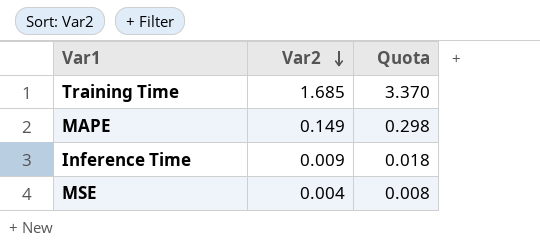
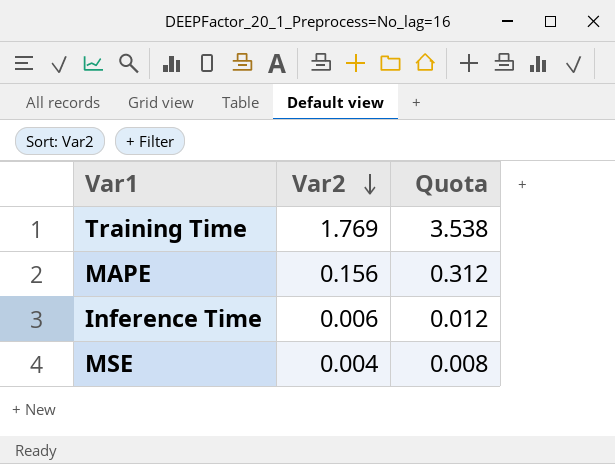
Training Time | Var2: 1.685 -> 1.769
Training Time | Quota: 3.370 -> 3.538
MAPE | Var2: 0.149 -> 0.156
MAPE | Quota: 0.298 -> 0.312
Inference Time | Var2: 0.009 -> 0.006
Inference Time | Quota: 0.018 -> 0.012

